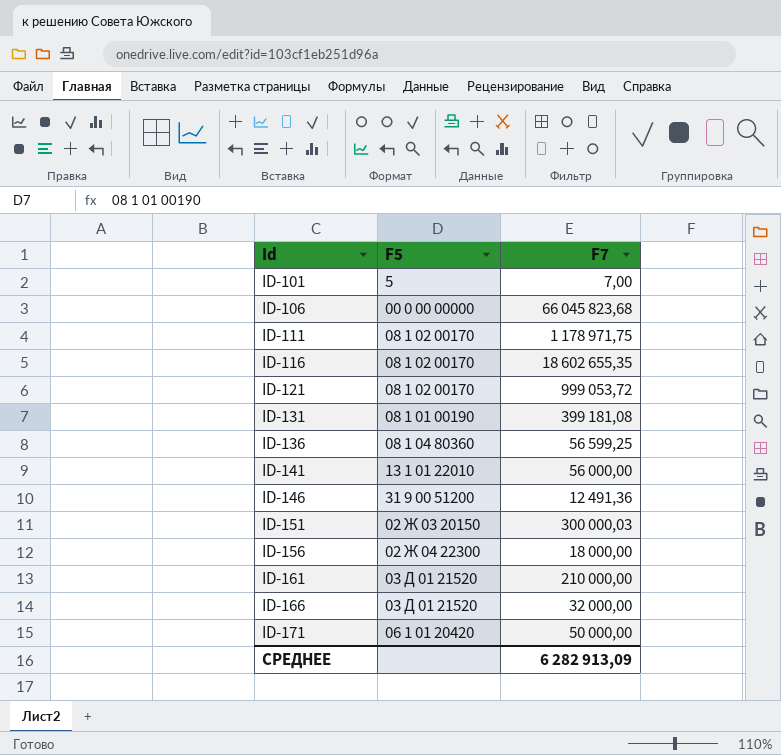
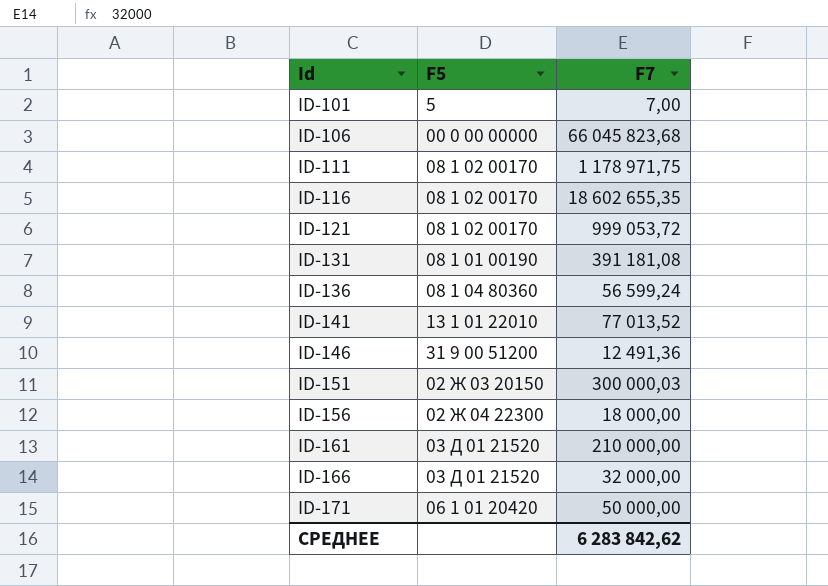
ID-131 | F7: 399 181,08 -> 391 181,08
ID-136 | F7: 56 599,25 -> 56 599,24
ID-141 | F7: 56 000,00 -> 77 013,52
СРЕДНЕЕ | F7: 6 282 913,09 -> 6 283 842,62

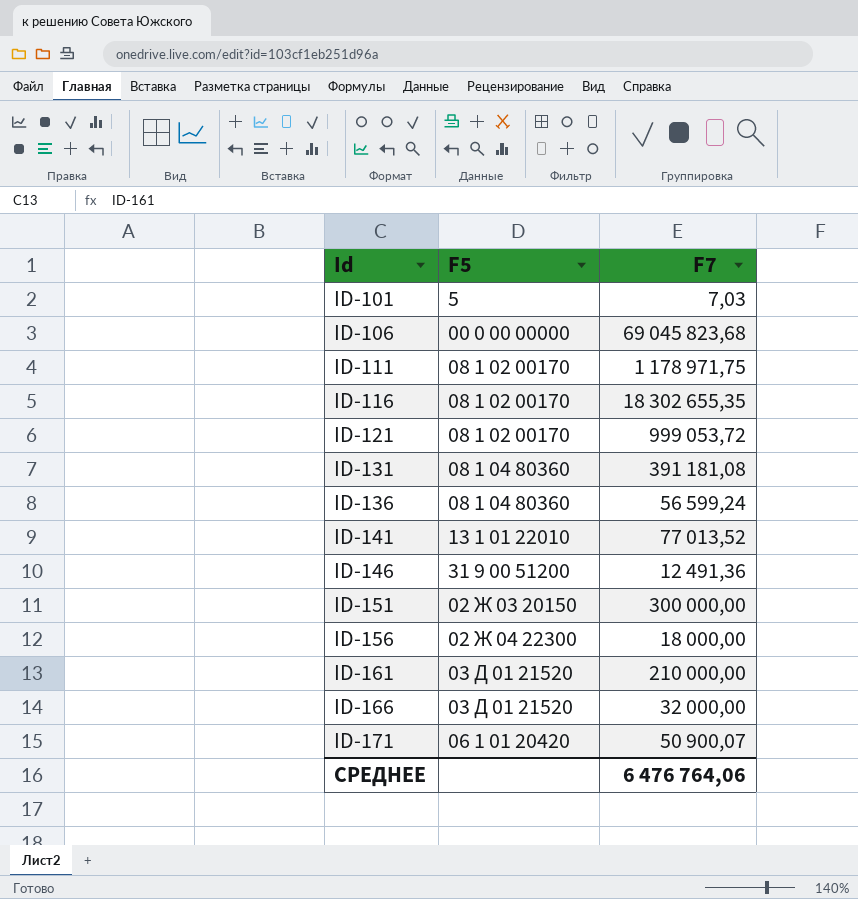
ID-101 | F7: 7,00 -> 7,03
ID-106 | F7: 66 045 823,68 -> 69 045 823,68
ID-116 | F7: 18 602 655,35 -> 18 302 655,35
ID-131 | F5: 08 1 01 00190 -> 08 1 04 80360
ID-151 | F7: 300 000,03 -> 300 000,00
ID-171 | F7: 50 000,00 -> 50 900,07
СРЕДНЕЕ | F7: 6 283 842,62 -> 6 476 764,06

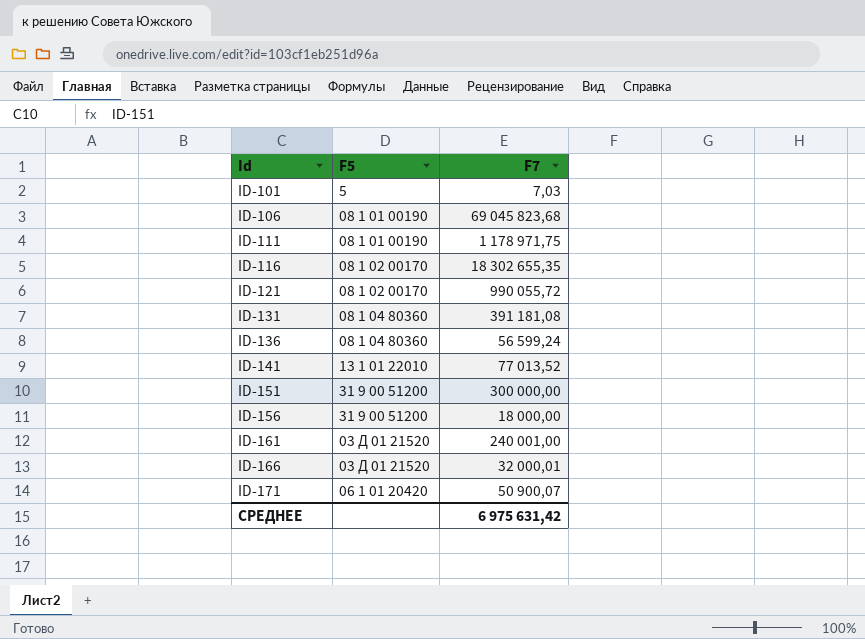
row ID-146: 31 9 00 51200 | 12 491,36 -> none
ID-106 | F5: 00 0 00 00000 -> 08 1 01 00190
ID-111 | F5: 08 1 02 00170 -> 08 1 01 00190
ID-121 | F7: 999 053,72 -> 990 055,72
ID-151 | F5: 02 Ж 03 20150 -> 31 9 00 51200
ID-156 | F5: 02 Ж 04 22300 -> 31 9 00 51200
ID-161 | F7: 210 000,00 -> 240 001,00
ID-166 | F7: 32 000,00 -> 32 000,01
СРЕДНЕЕ | F7: 6 476 764,06 -> 6 975 631,42

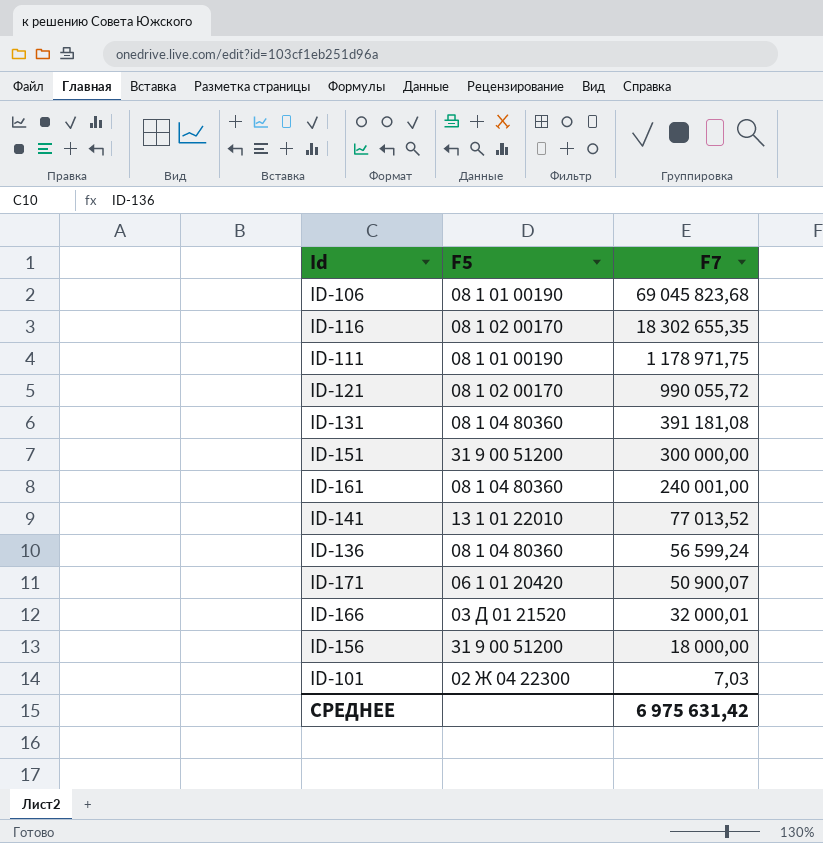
row order: Id ascending -> F7 descending
ID-161 | F5: 03 Д 01 21520 -> 08 1 04 80360
ID-101 | F5: 5 -> 02 Ж 04 22300

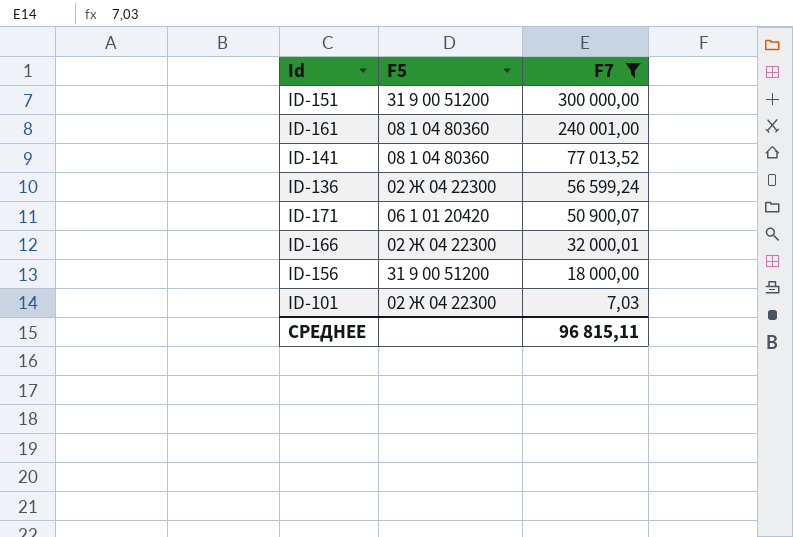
filter: none -> F7 <= 300 000,00
ID-141 | F5: 13 1 01 22010 -> 08 1 04 80360
ID-136 | F5: 08 1 04 80360 -> 02 Ж 04 22300
ID-166 | F5: 03 Д 01 21520 -> 02 Ж 04 22300
СРЕДНЕЕ | F7: 6 975 631,42 -> 96 815,11

